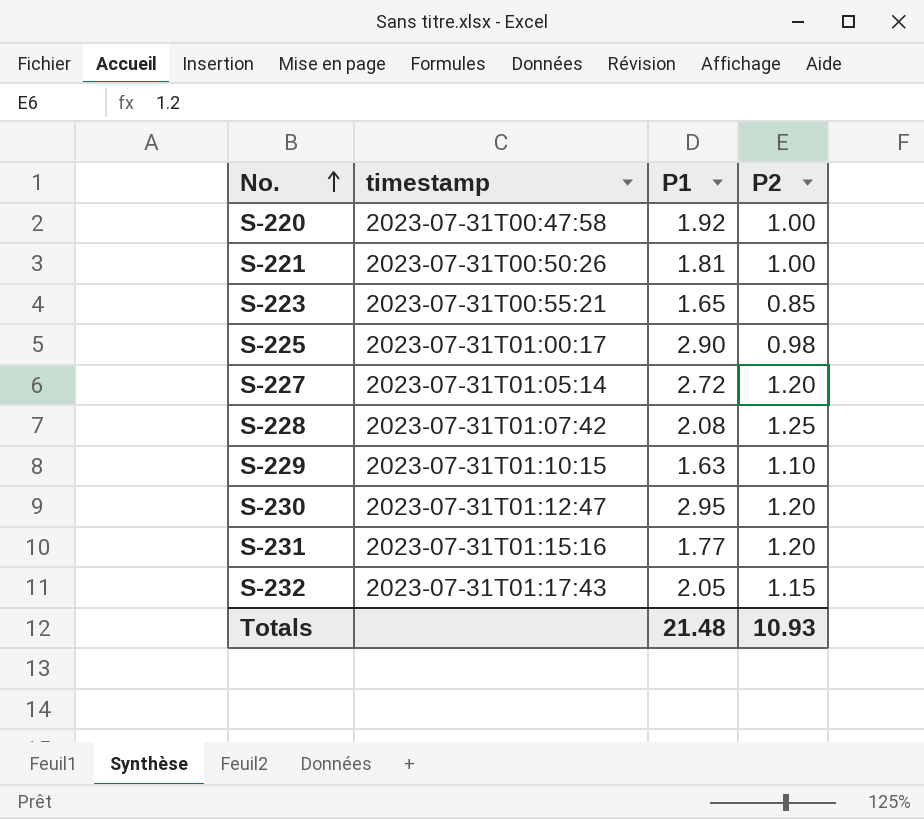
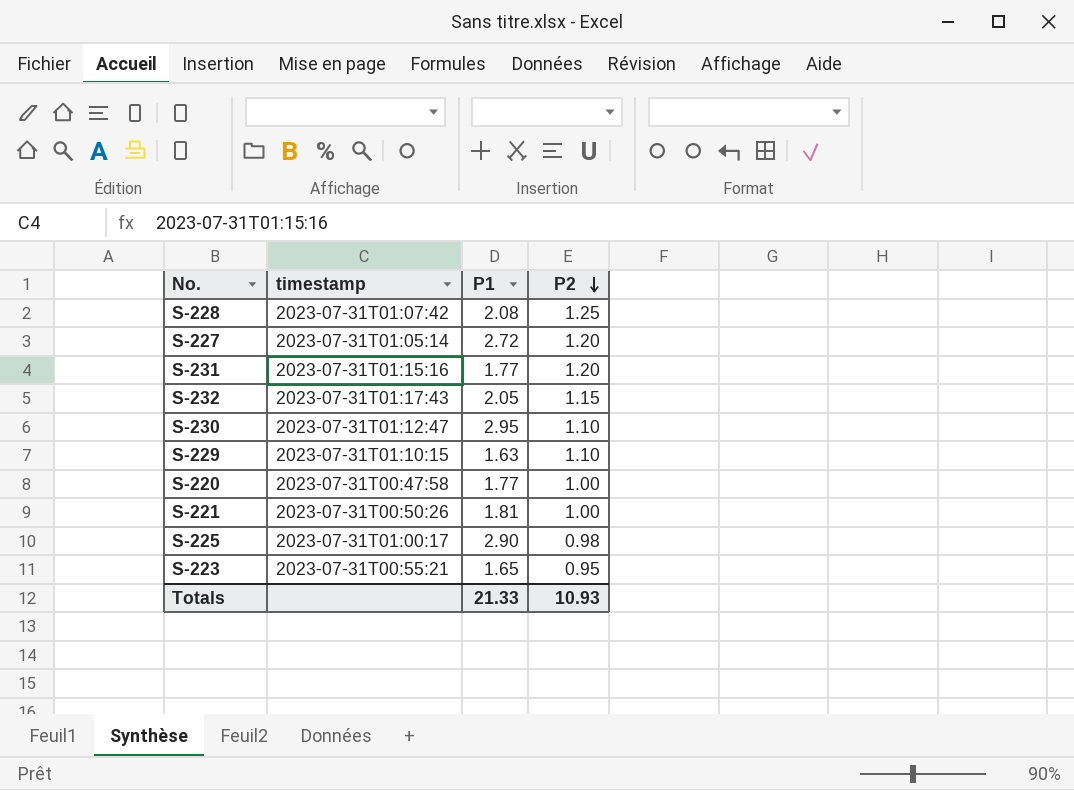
row order: No. ascending -> P2 descending
S-230 | P2: 1.20 -> 1.10
S-220 | P1: 1.92 -> 1.77
S-223 | P2: 0.85 -> 0.95
Totals | P1: 21.48 -> 21.33

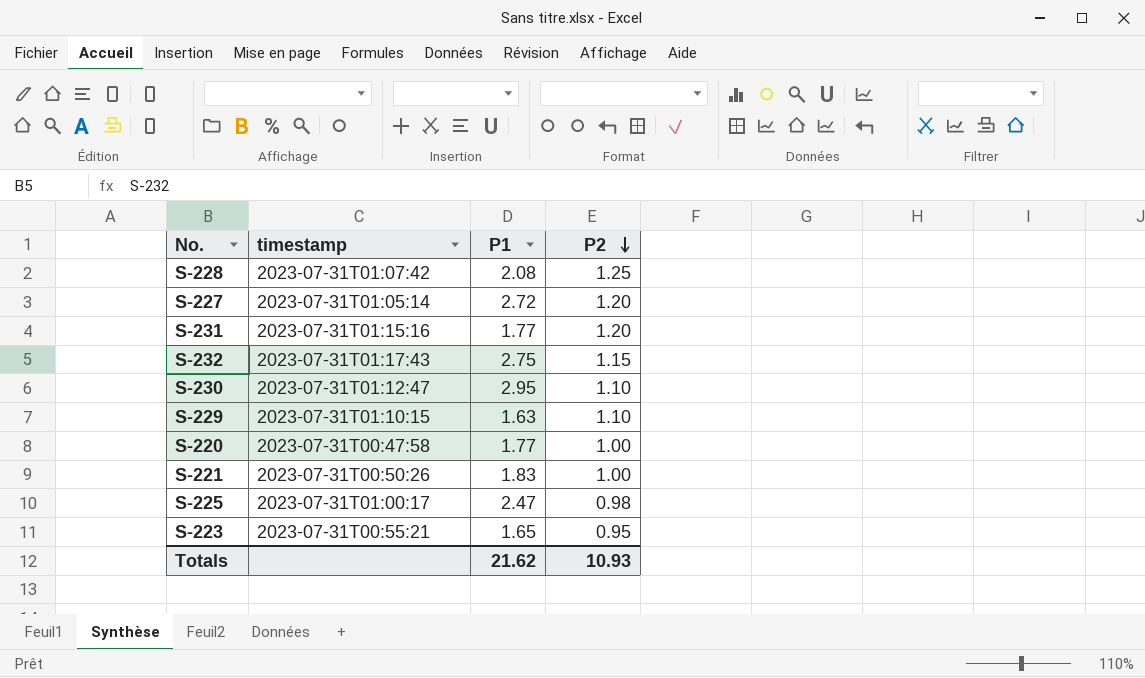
S-232 | P1: 2.05 -> 2.75
S-221 | P1: 1.81 -> 1.83
S-225 | P1: 2.90 -> 2.47
Totals | P1: 21.33 -> 21.62

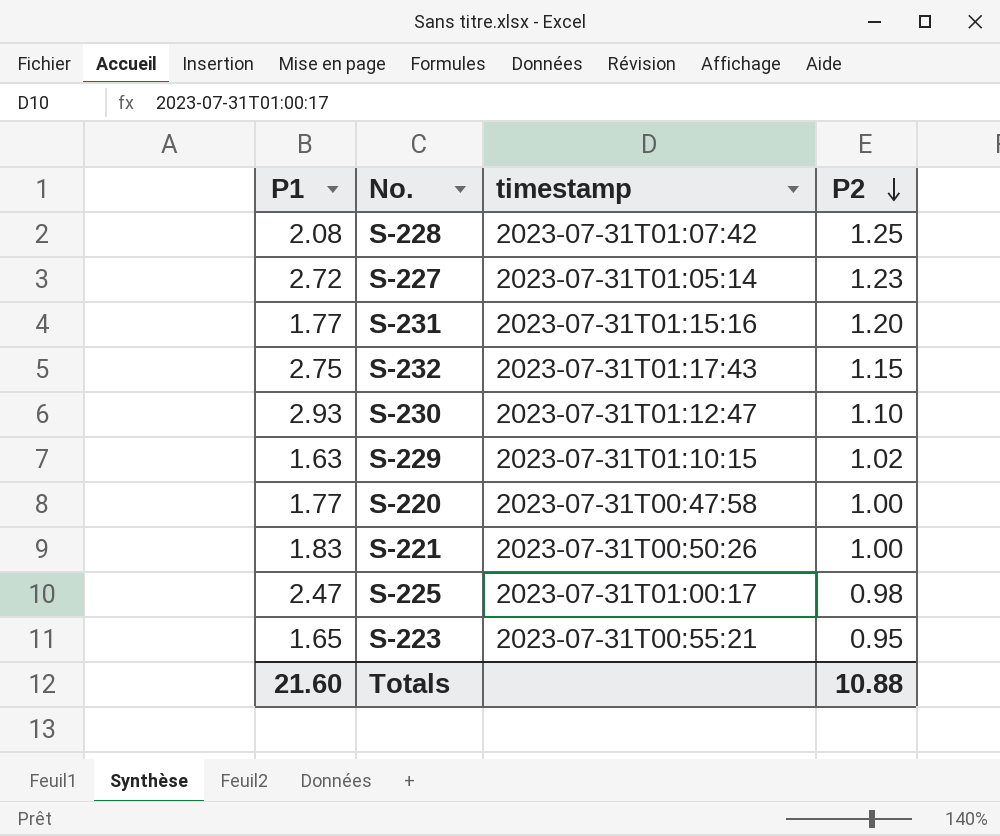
column P1 | position: 3 -> 1
S-227 | P2: 1.20 -> 1.23
S-230 | P1: 2.95 -> 2.93
S-229 | P2: 1.10 -> 1.02
Totals | P1: 21.62 -> 21.60
Totals | P2: 10.93 -> 10.88

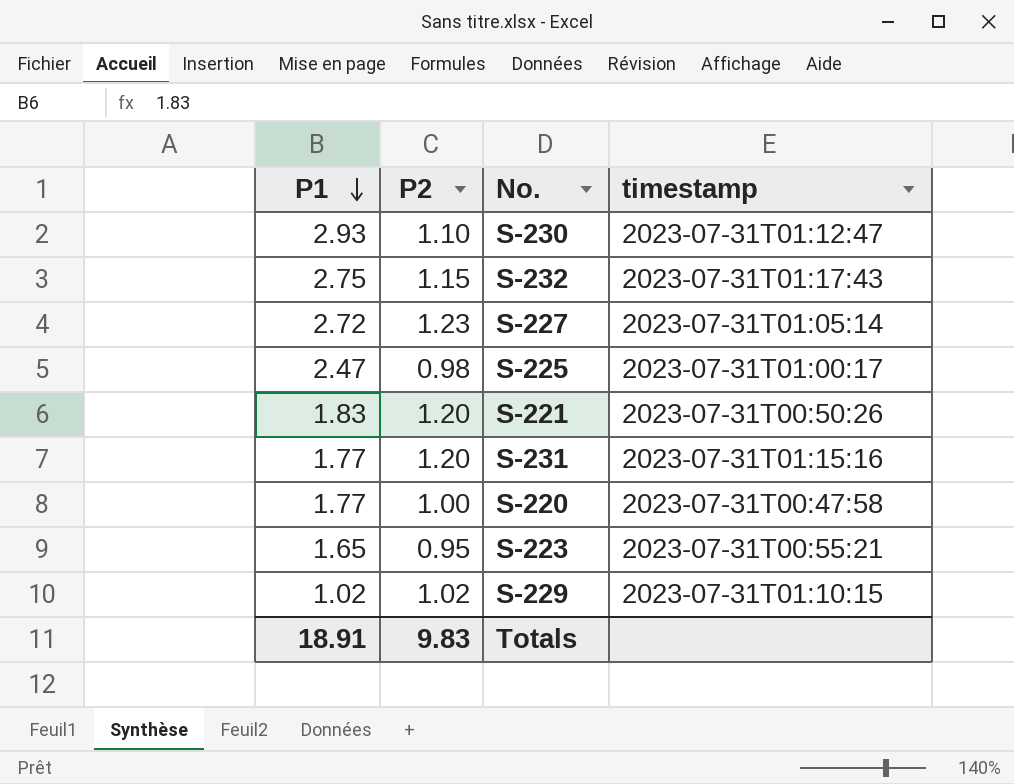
row order: P2 descending -> P1 descending
column P2 | position: 4 -> 2
row S-228: 2.08 | 2023-07-31T01:07:42 | 1.25 -> none
S-221 | P2: 1.00 -> 1.20
S-229 | P1: 1.63 -> 1.02
Totals | P1: 21.60 -> 18.91
Totals | P2: 10.88 -> 9.83

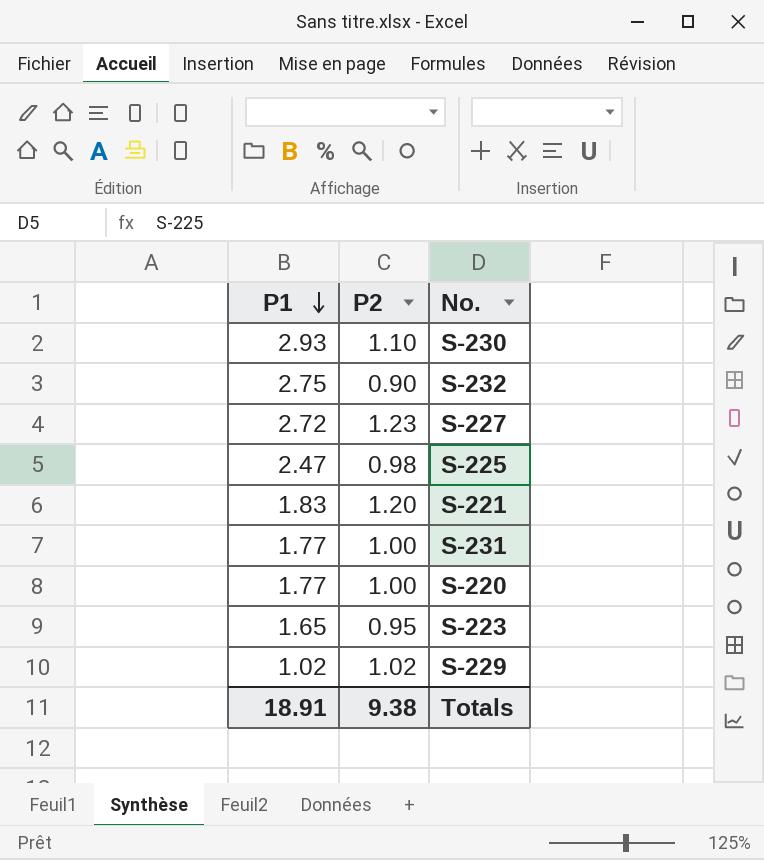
column timestamp | position: 4 -> none
S-232 | P2: 1.15 -> 0.90
S-231 | P2: 1.20 -> 1.00
Totals | P2: 9.83 -> 9.38

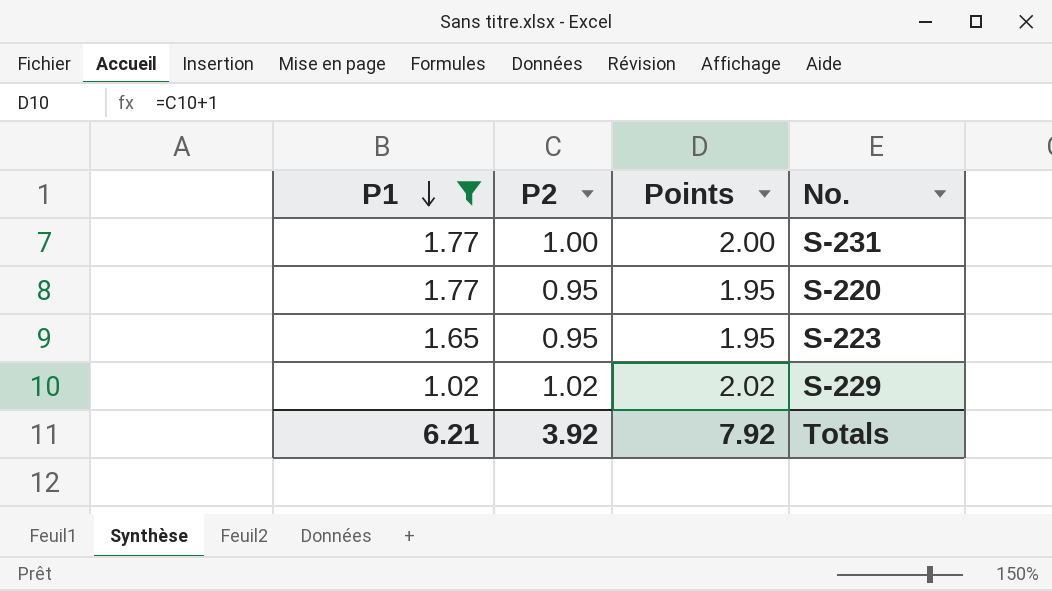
filter: none -> P1 <= 1.77
column Points | formula: none -> [P2] + 1
S-220 | P2: 1.00 -> 0.95
Totals | P1: 18.91 -> 6.21
Totals | P2: 9.38 -> 3.92

